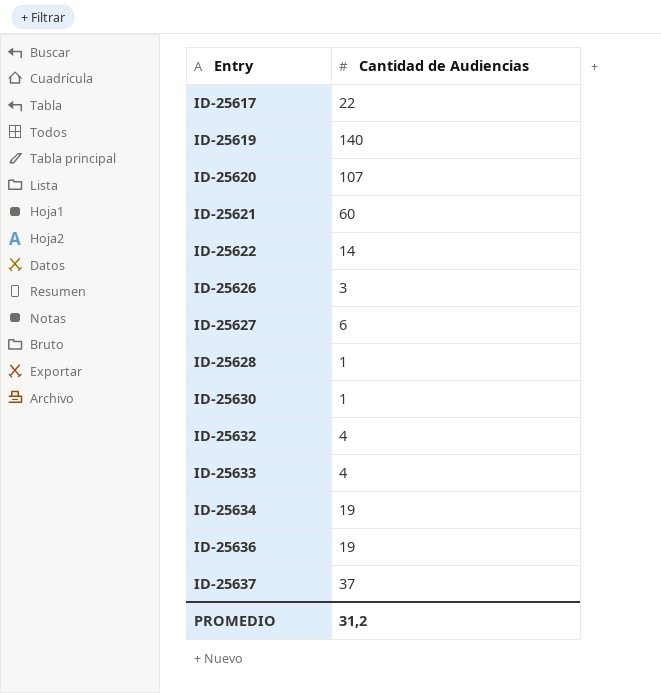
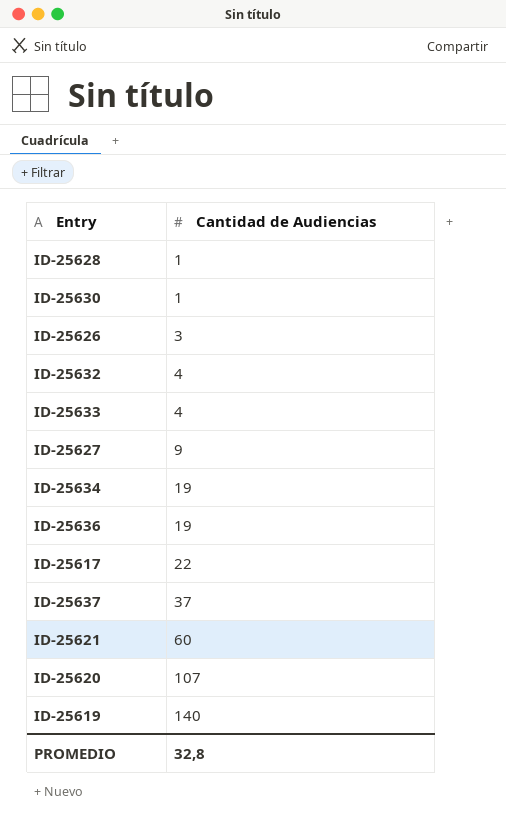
row order: Entry ascending -> Cantidad de Audiencias ascending
row ID-25622: 14 -> none
ID-25627 | Cantidad de Audiencias: 6 -> 9
PROMEDIO | Cantidad de Audiencias: 31,2 -> 32,8

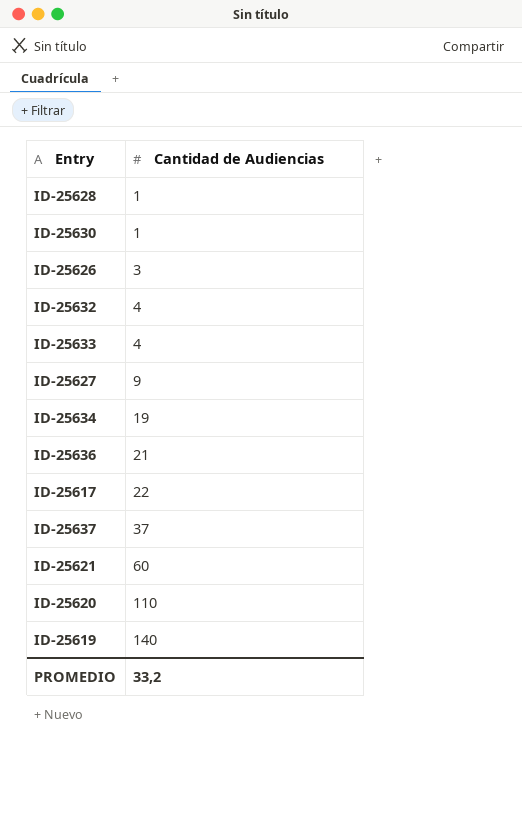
ID-25636 | Cantidad de Audiencias: 19 -> 21
ID-25620 | Cantidad de Audiencias: 107 -> 110
PROMEDIO | Cantidad de Audiencias: 32,8 -> 33,2

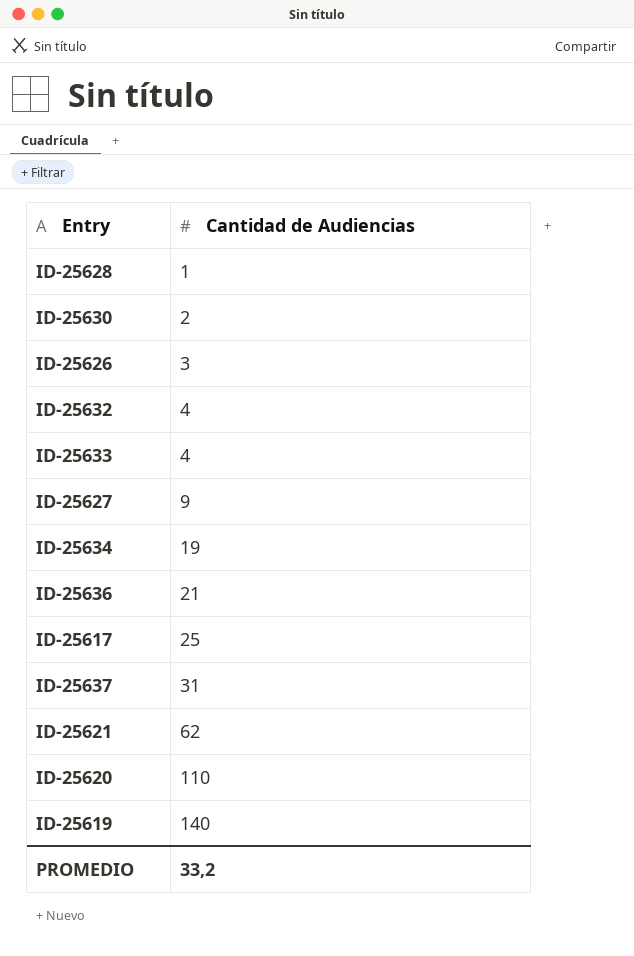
ID-25630 | Cantidad de Audiencias: 1 -> 2
ID-25617 | Cantidad de Audiencias: 22 -> 25
ID-25637 | Cantidad de Audiencias: 37 -> 31
ID-25621 | Cantidad de Audiencias: 60 -> 62

